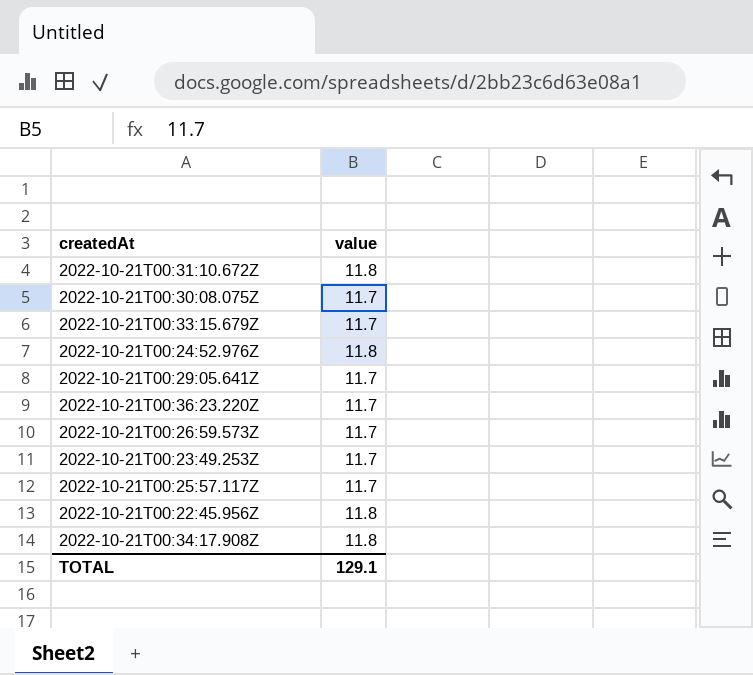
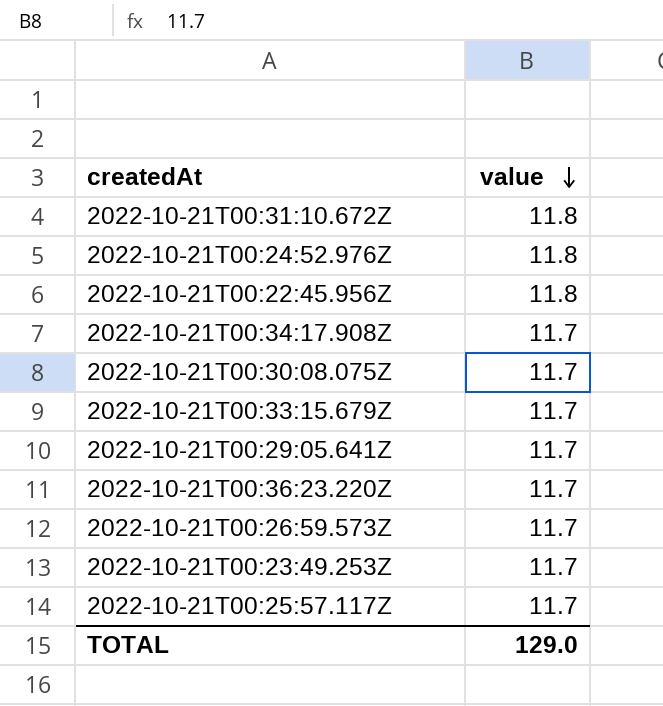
row order: none -> value descending
2022-10-21T00:34:17.908Z | value: 11.8 -> 11.7
TOTAL | value: 129.1 -> 129.0

